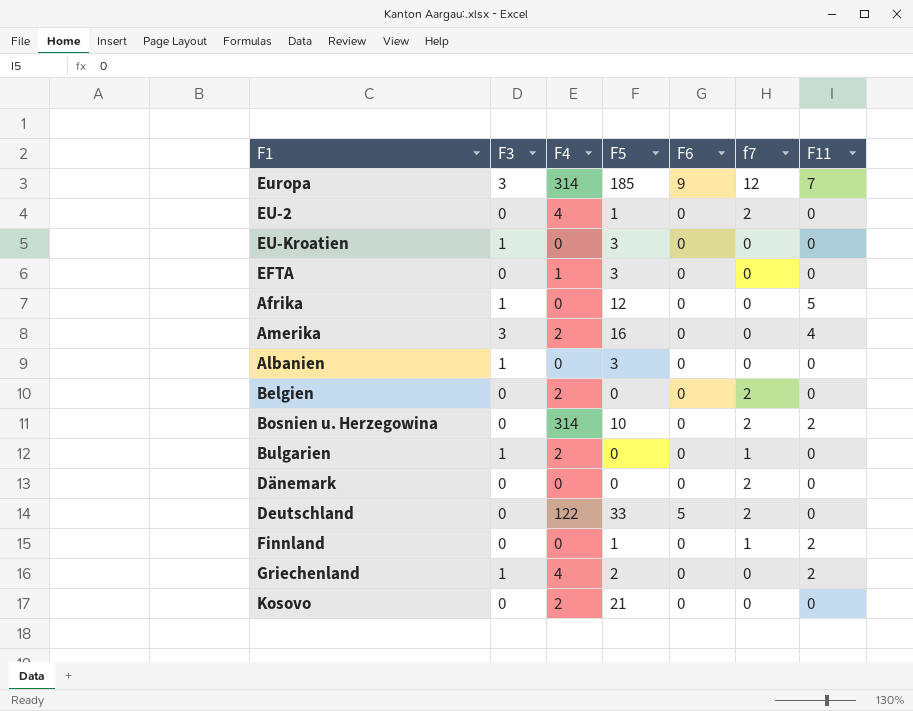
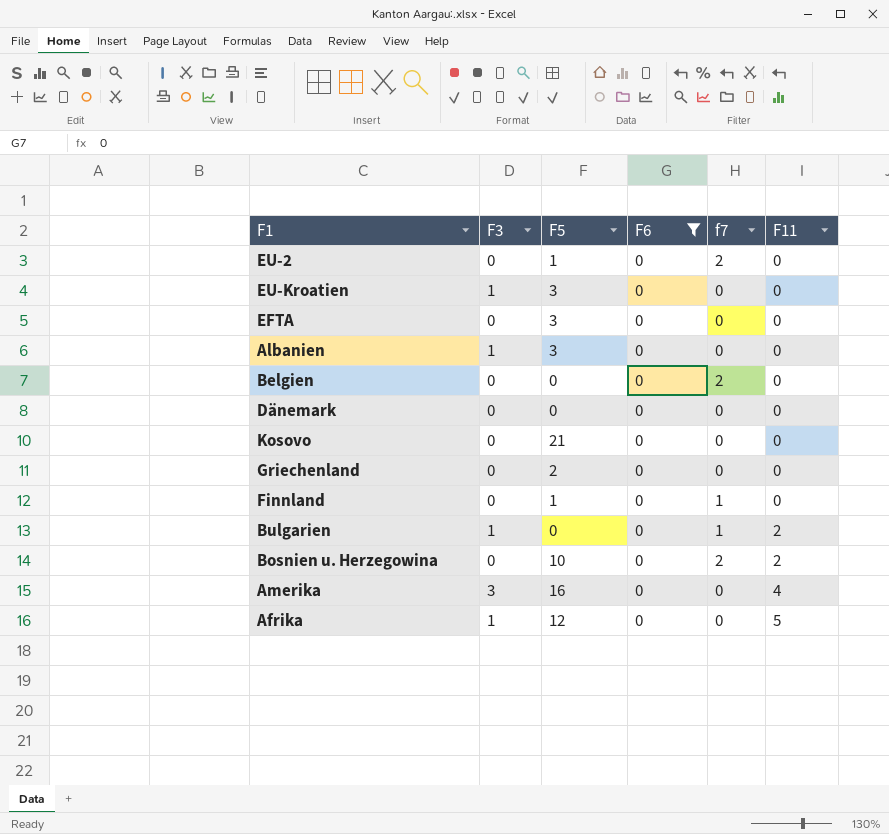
filter: none -> F6 = 0
row order: none -> F11 ascending
column F4 | position: 3 -> none
Dänemark | f7: 2 -> 0
Griechenland | F3: 1 -> 0
Griechenland | F11: 2 -> 0
Finnland | F11: 2 -> 0
Bulgarien | F11: 0 -> 2

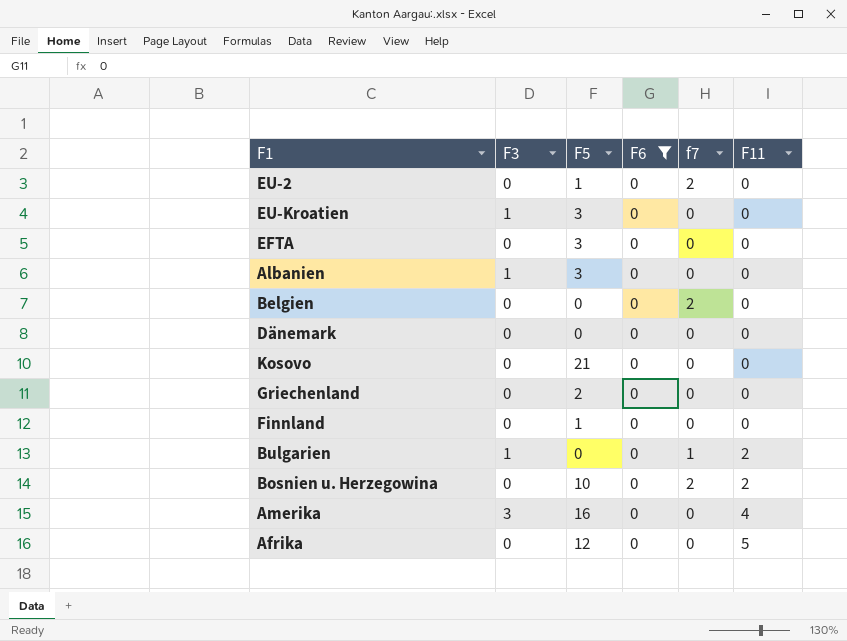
Finnland | f7: 1 -> 0
Afrika | F3: 1 -> 0

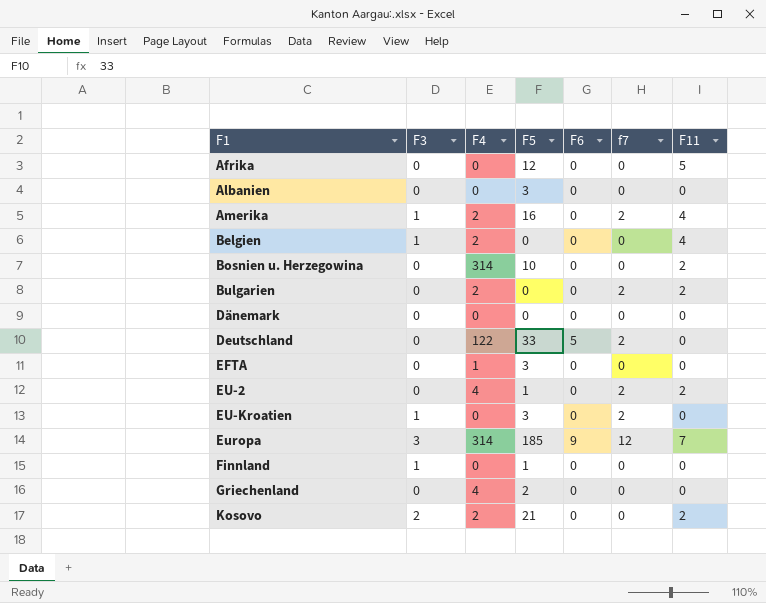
filter: F6 = 0 -> none
row order: F11 ascending -> F1 ascending
column F4 | position: none -> 3
Albanien | F3: 1 -> 0
Amerika | F3: 3 -> 1
Amerika | f7: 0 -> 2
Belgien | F3: 0 -> 1
Belgien | f7: 2 -> 0
Belgien | F11: 0 -> 4
Bosnien u. Herzegowina | f7: 2 -> 0
Bulgarien | F3: 1 -> 0
Bulgarien | f7: 1 -> 2
EU-2 | F11: 0 -> 2
EU-Kroatien | f7: 0 -> 2
Finnland | F3: 0 -> 1
Kosovo | F3: 0 -> 2
Kosovo | F11: 0 -> 2

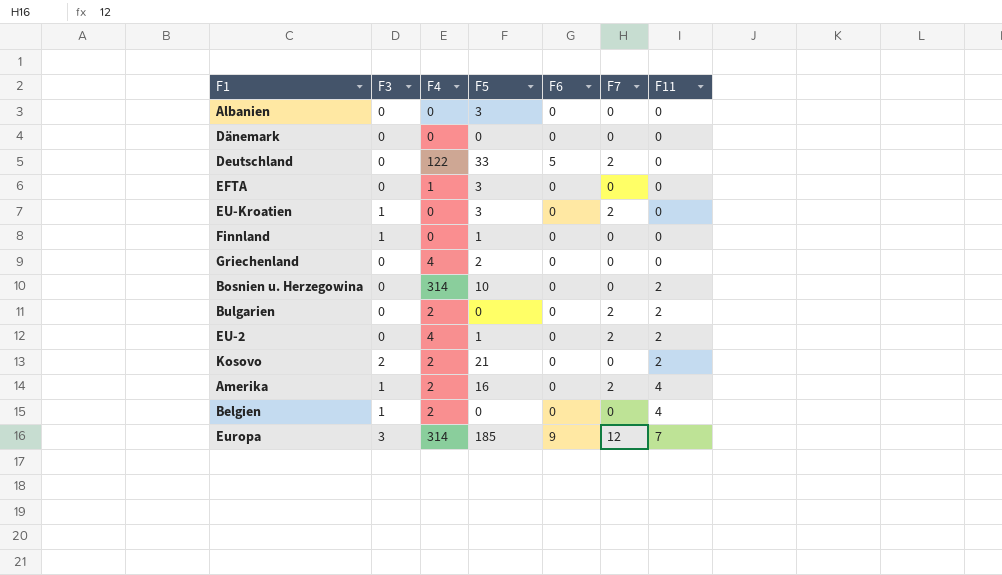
row order: F1 ascending -> F11 ascending
column name: f7 -> F7
row Afrika: 0 | 0 | 12 | 0 | 0 | 5 -> none

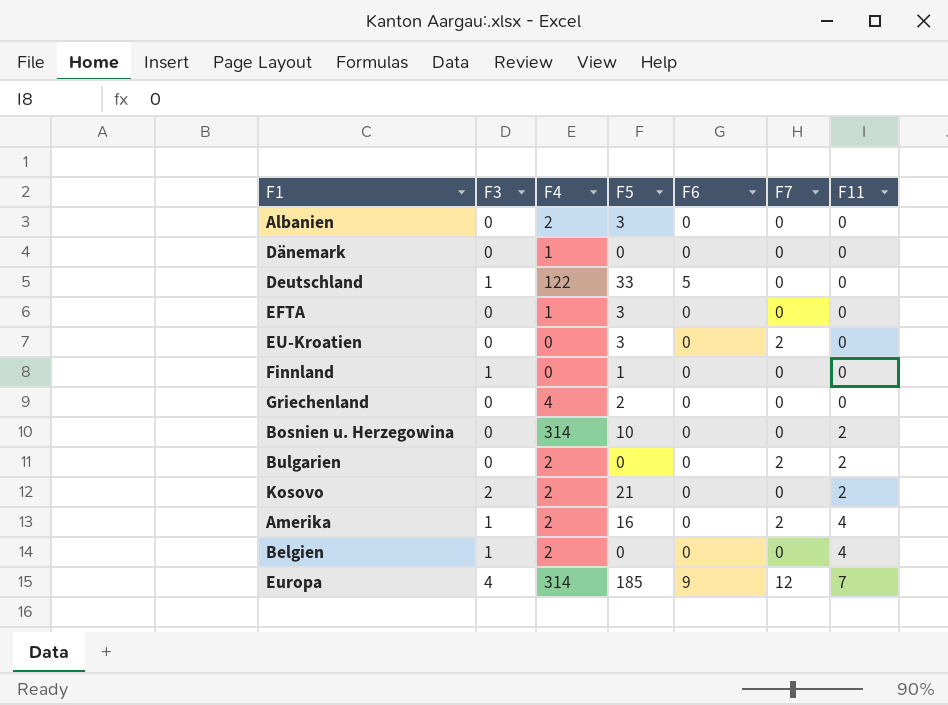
row EU-2: 0 | 4 | 1 | 0 | 2 | 2 -> none
Albanien | F4: 0 -> 2
Dänemark | F4: 0 -> 1
Deutschland | F3: 0 -> 1
Deutschland | F7: 2 -> 0
EU-Kroatien | F3: 1 -> 0
Europa | F3: 3 -> 4

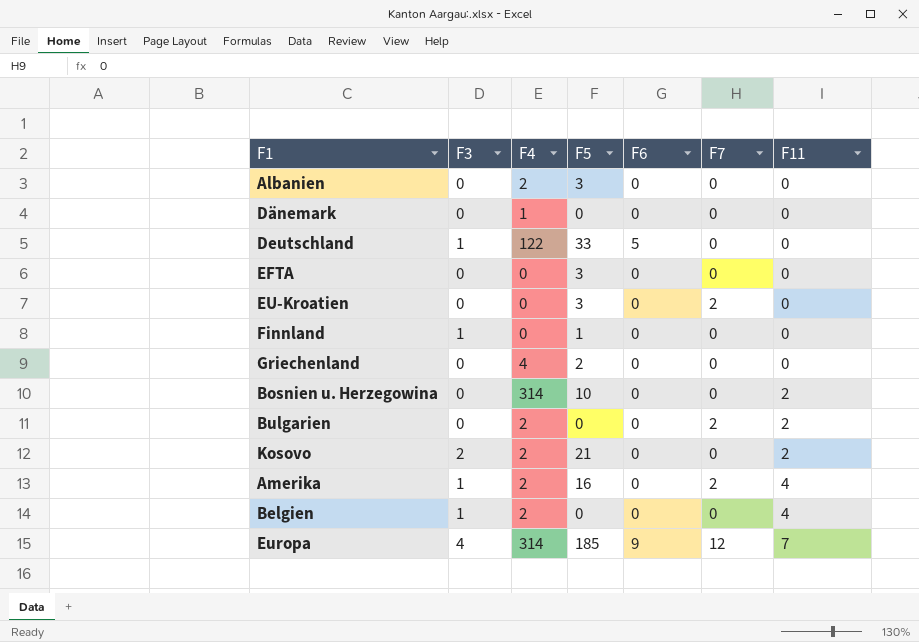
EFTA | F4: 1 -> 0

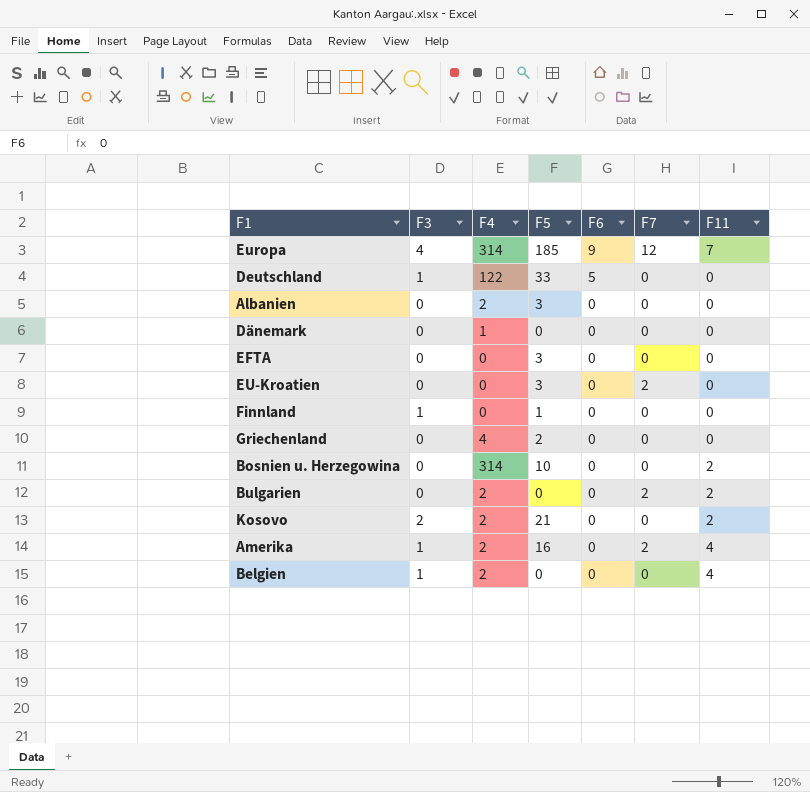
row order: F11 ascending -> F6 descending

